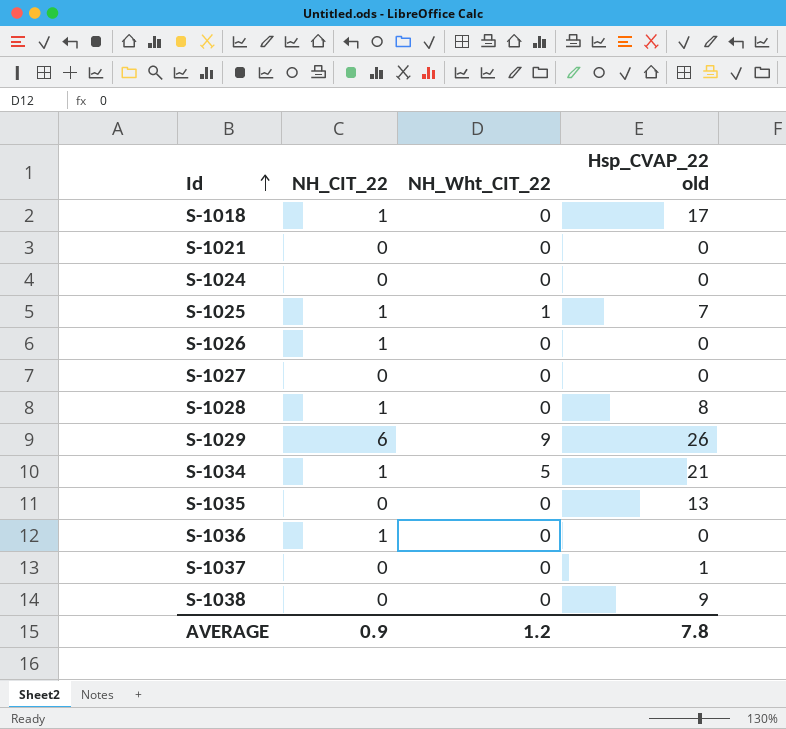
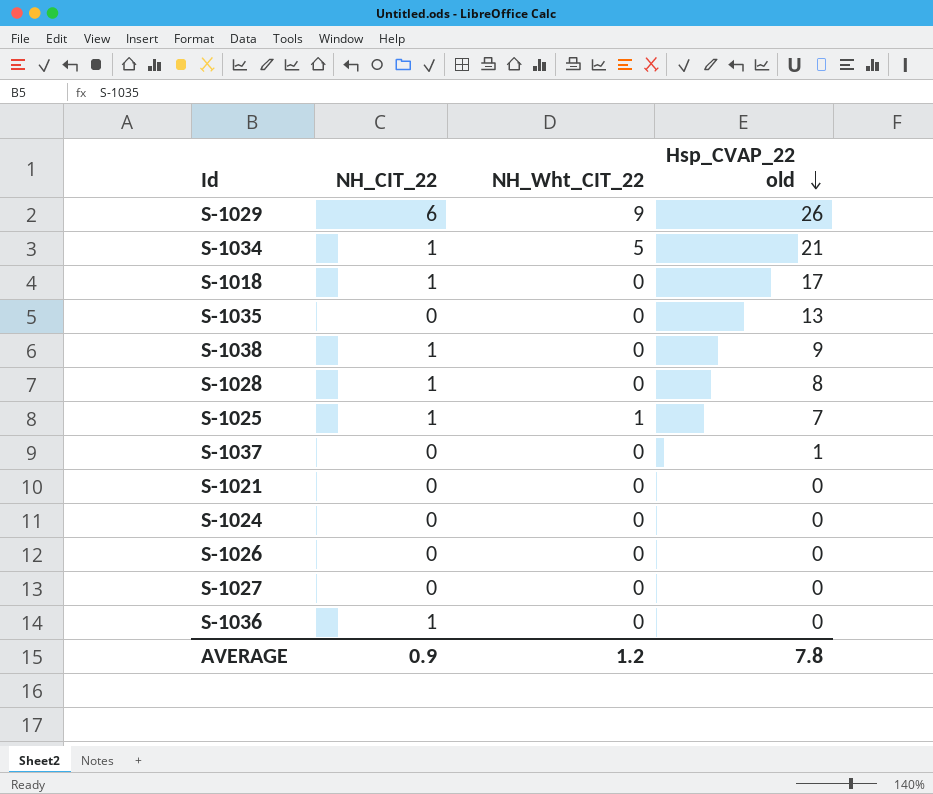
row order: Id ascending -> Hsp_CVAP_22 old descending
S-1038 | NH_CIT_22: 0 -> 1
S-1026 | NH_CIT_22: 1 -> 0

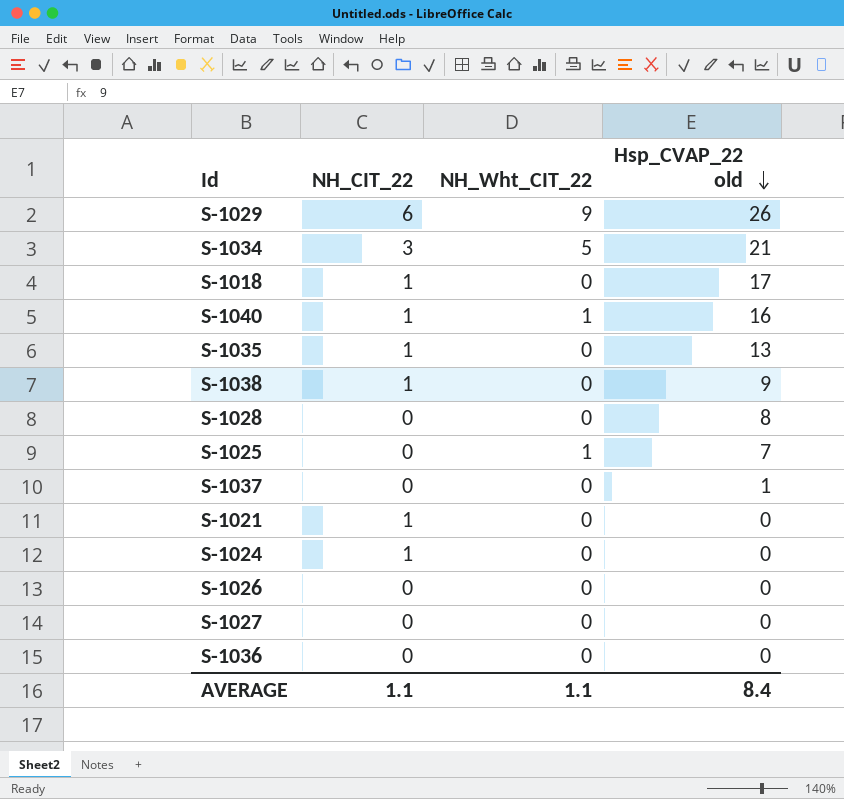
S-1034 | NH_CIT_22: 1 -> 3
row S-1040: none -> 1 | 1 | 16
S-1035 | NH_CIT_22: 0 -> 1
S-1028 | NH_CIT_22: 1 -> 0
S-1025 | NH_CIT_22: 1 -> 0
S-1021 | NH_CIT_22: 0 -> 1
S-1024 | NH_CIT_22: 0 -> 1
S-1036 | NH_CIT_22: 1 -> 0
AVERAGE | NH_CIT_22: 0.9 -> 1.1
AVERAGE | NH_Wht_CIT_22: 1.2 -> 1.1
AVERAGE | Hsp_CVAP_22 old: 7.8 -> 8.4

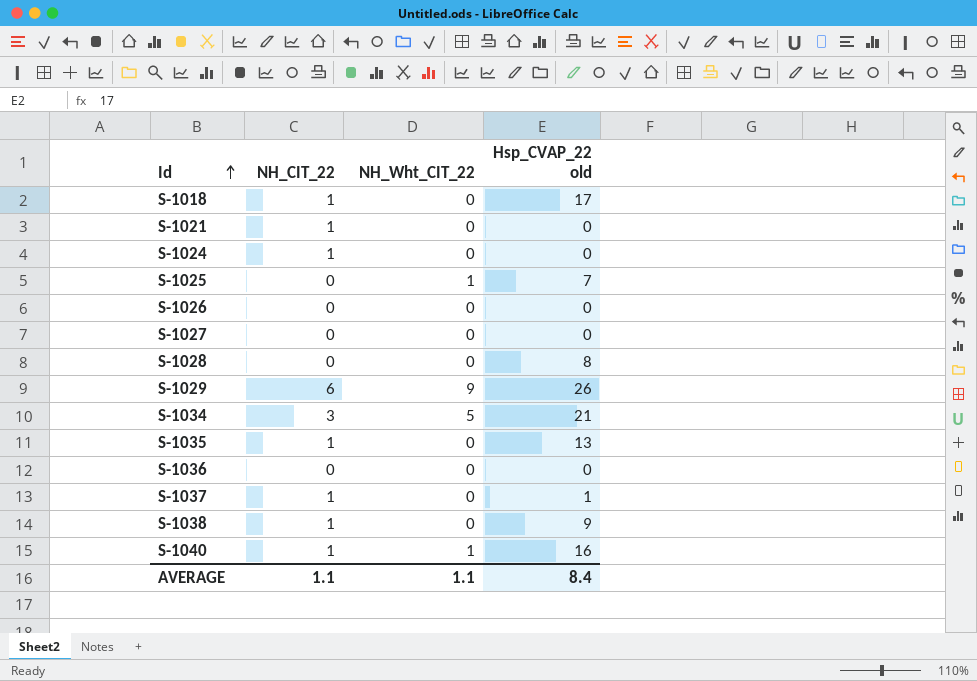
row order: Hsp_CVAP_22 old descending -> Id ascending
S-1037 | NH_CIT_22: 0 -> 1

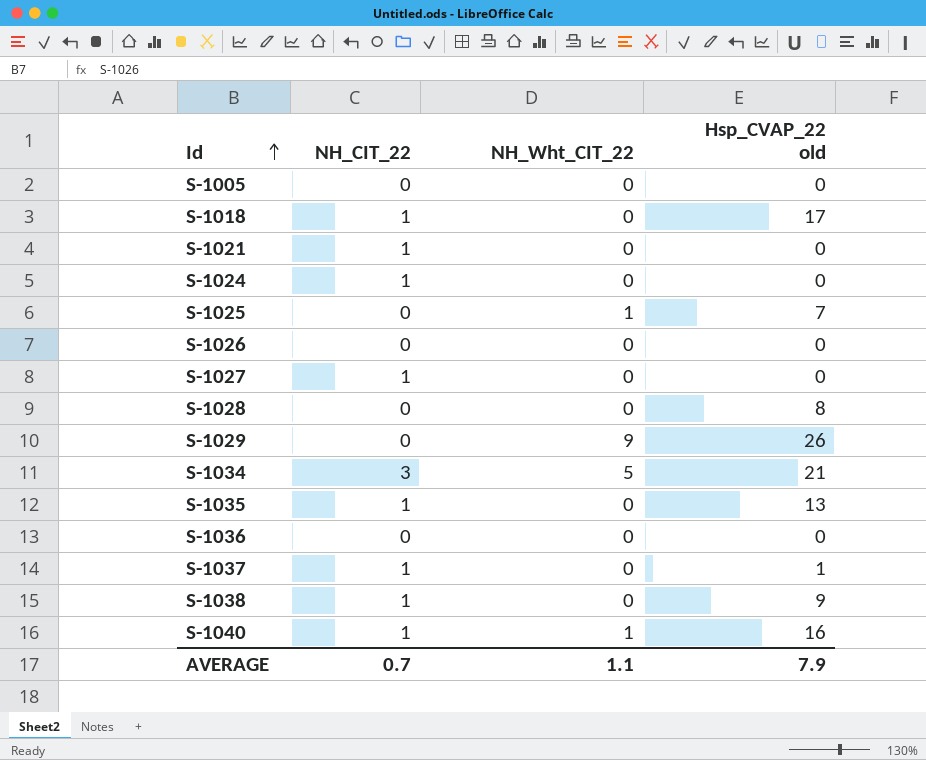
row S-1005: none -> 0 | 0 | 0
S-1027 | NH_CIT_22: 0 -> 1
S-1029 | NH_CIT_22: 6 -> 0
AVERAGE | NH_CIT_22: 1.1 -> 0.7
AVERAGE | Hsp_CVAP_22 old: 8.4 -> 7.9

